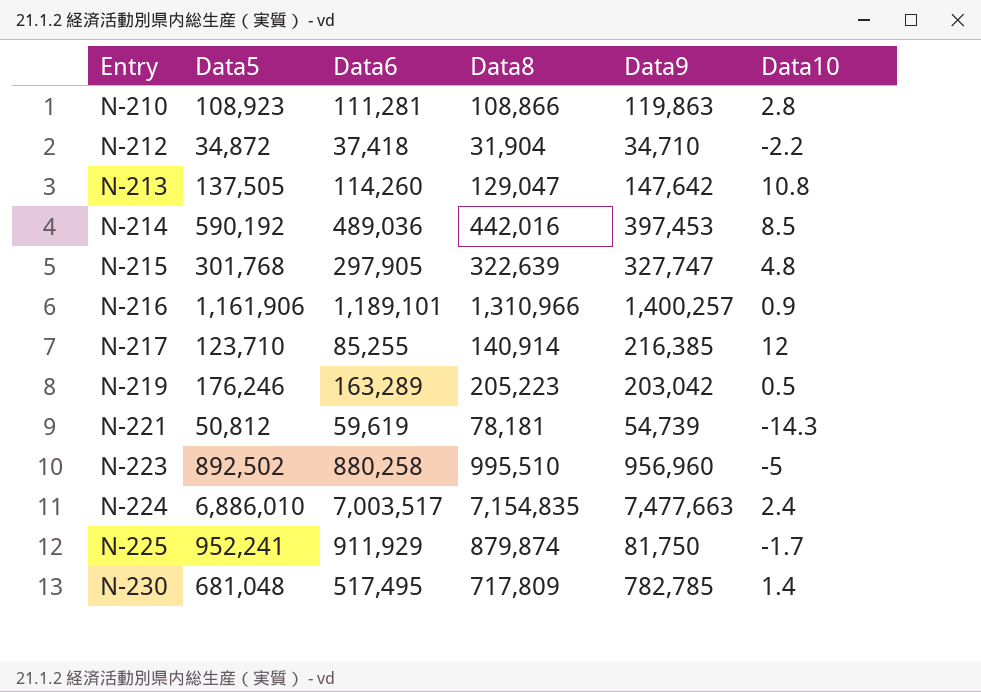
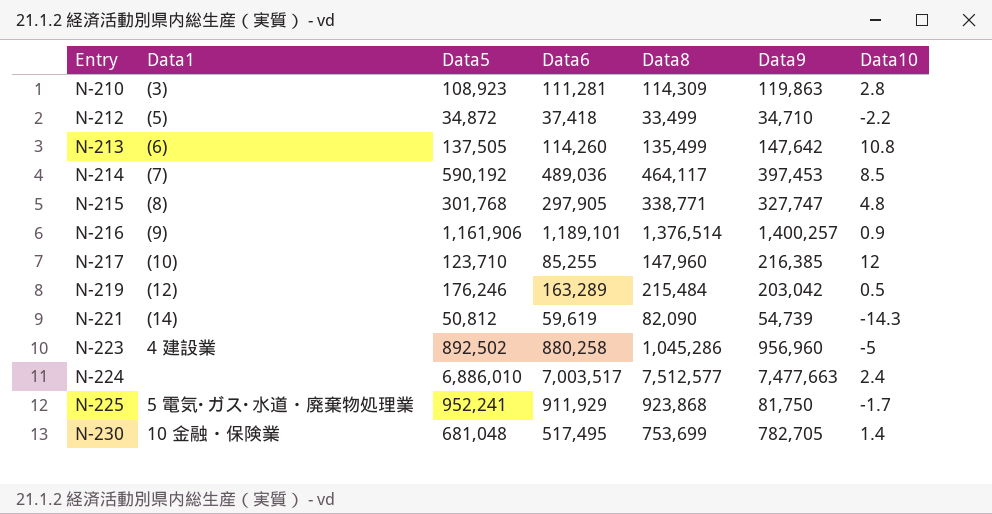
column Data1 | position: none -> 2
N-210 | Data8: 108,866 -> 114,309
N-212 | Data8: 31,904 -> 33,499
N-213 | Data8: 129,047 -> 135,499
N-214 | Data8: 442,016 -> 464,117
N-215 | Data8: 322,639 -> 338,771
N-216 | Data8: 1,310,966 -> 1,376,514
N-217 | Data8: 140,914 -> 147,960
N-219 | Data8: 205,223 -> 215,484
N-221 | Data8: 78,181 -> 82,090
N-223 | Data8: 995,510 -> 1,045,286
N-224 | Data8: 7,154,835 -> 7,512,577
N-225 | Data8: 879,874 -> 923,868
N-230 | Data8: 717,809 -> 753,699
N-230 | Data9: 782,785 -> 782,705

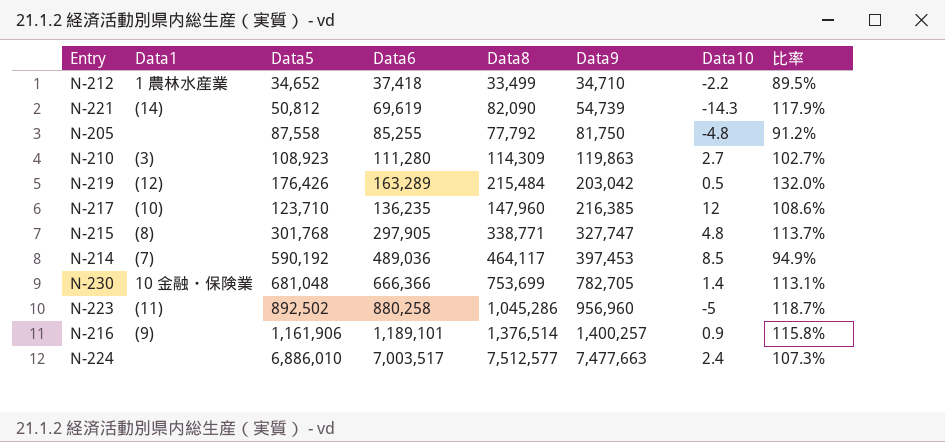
row order: Entry ascending -> Data9 ascending
column 比率 | formula: none -> [Data8] / [Data6]
row N-213: (6) | 137,505 | 114,260 | 135,499 | 147,642 | 10.8 -> none
row N-225: 5 電気･ガス･水道・廃棄物処理業 | 952,241 | 911,929 | 923,868 | 81,750 | -1.7 -> none
N-212 | Data1: (5) -> 1 農林水産業
N-212 | Data5: 34,872 -> 34,652
N-221 | Data6: 59,619 -> 69,619
row N-205: none -> none | 87,558 | 85,255 | 77,792 | 81,750 | -4.8 | 91.2%
N-210 | Data6: 111,281 -> 111,280
N-210 | Data10: 2.8 -> 2.7
N-219 | Data5: 176,246 -> 176,426
N-217 | Data6: 85,255 -> 136,235
N-230 | Data6: 517,495 -> 666,366
N-223 | Data1: 4 建設業 -> (11)

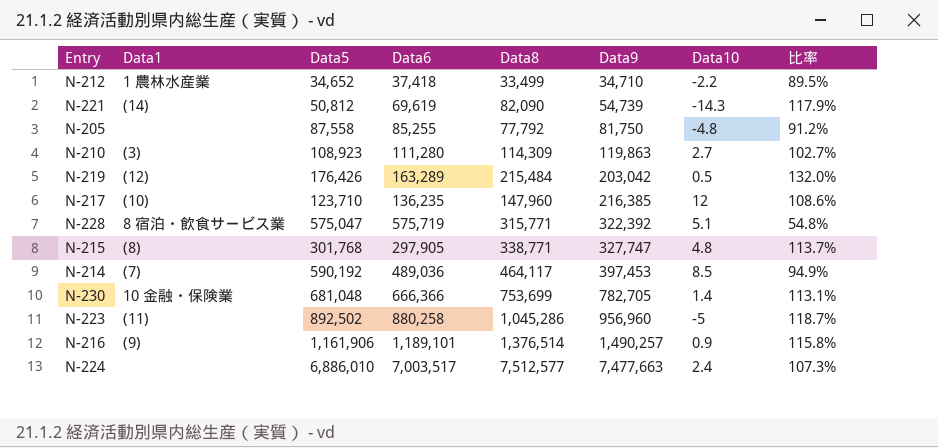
row N-228: none -> 8 宿泊・飲食サービス業 | 575,047 | 575,719 | 315,771 | 322,392 | 5.1 | 54.8%
N-216 | Data9: 1,400,257 -> 1,490,257

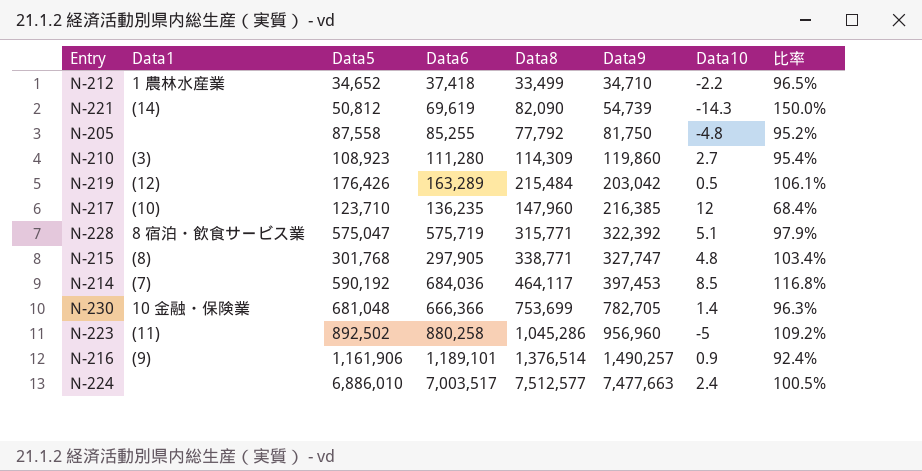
column 比率 | formula: [Data8] / [Data6] -> [Data8] / [Data9]
N-210 | Data9: 119,863 -> 119,860
N-214 | Data6: 489,036 -> 684,036

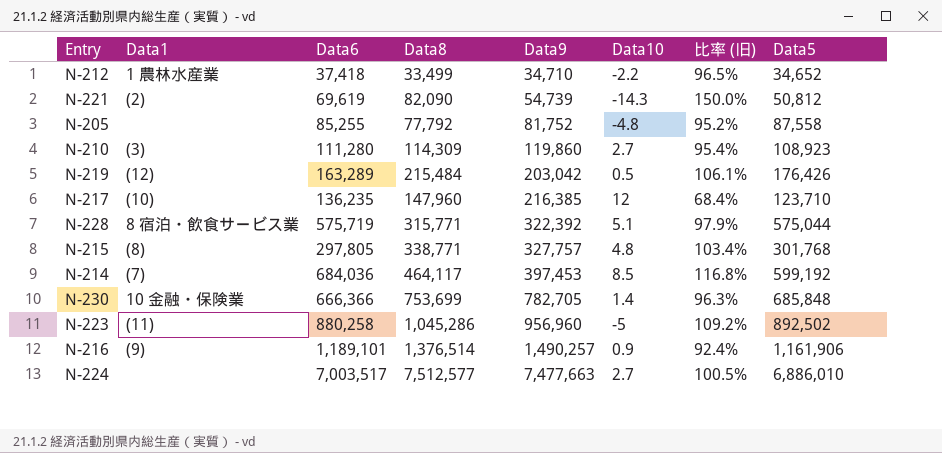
column name: 比率 -> 比率 (旧)
column Data5 | position: 3 -> 8
N-221 | Data1: (14) -> (2)
N-205 | Data9: 81,750 -> 81,752
N-228 | Data5: 575,047 -> 575,044
N-215 | Data6: 297,905 -> 297,805
N-215 | Data9: 327,747 -> 327,757
N-214 | Data5: 590,192 -> 599,192
N-230 | Data5: 681,048 -> 685,848
N-224 | Data10: 2.4 -> 2.7

